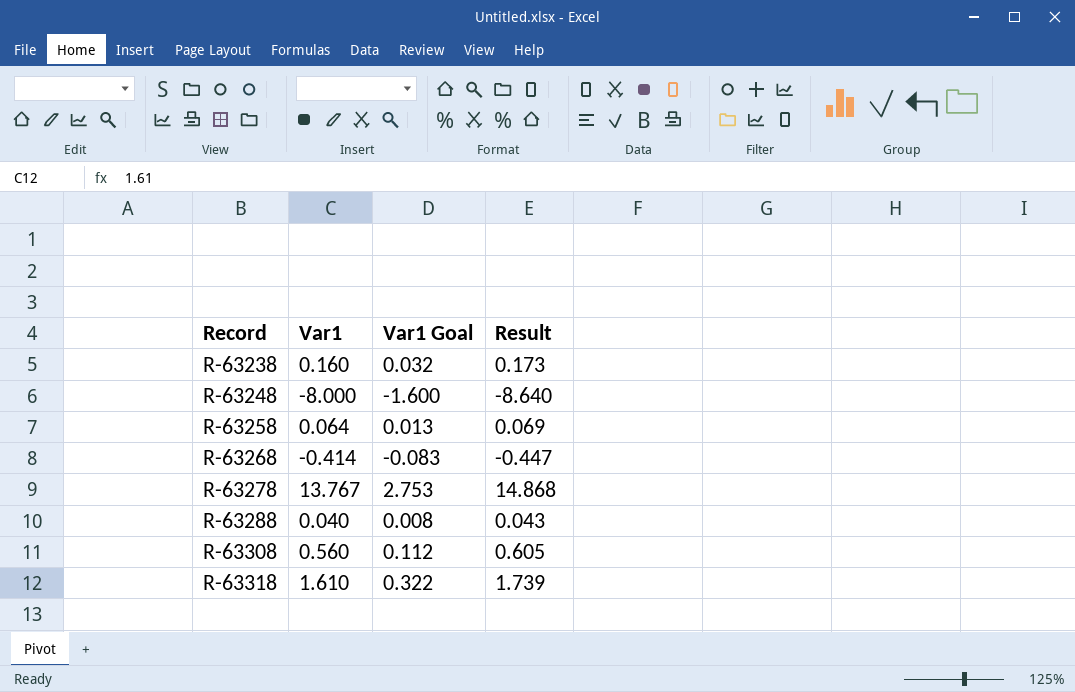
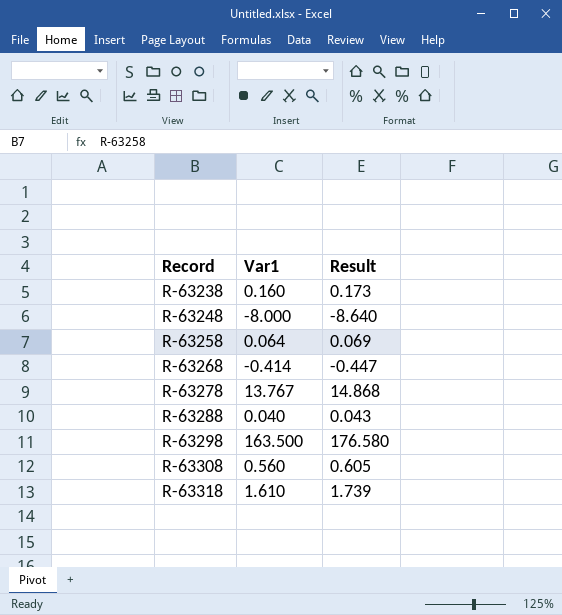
column Var1 Goal | formula: [Var1] * 0.2 -> none
row R-63298: none -> 163.500 | 176.580

